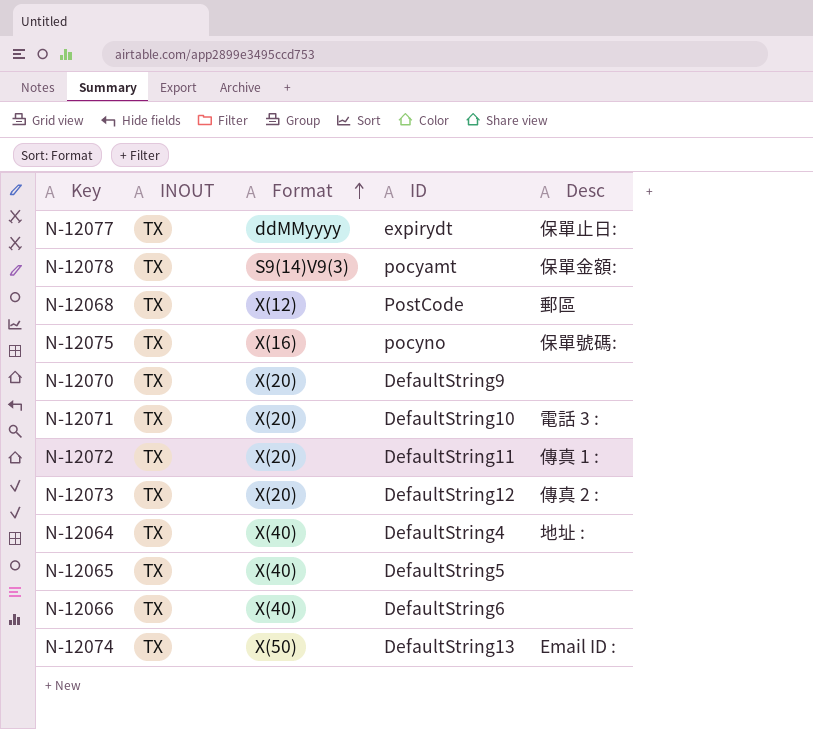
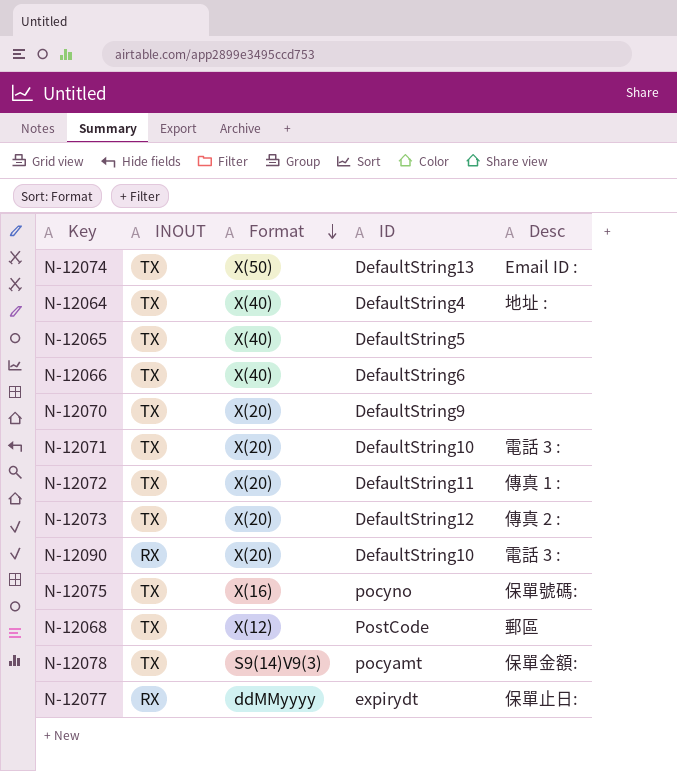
row order: Format ascending -> Format descending
row N-12090: none -> RX | X(20) | DefaultString10 | 電話 3 :
N-12077 | INOUT: TX -> RX

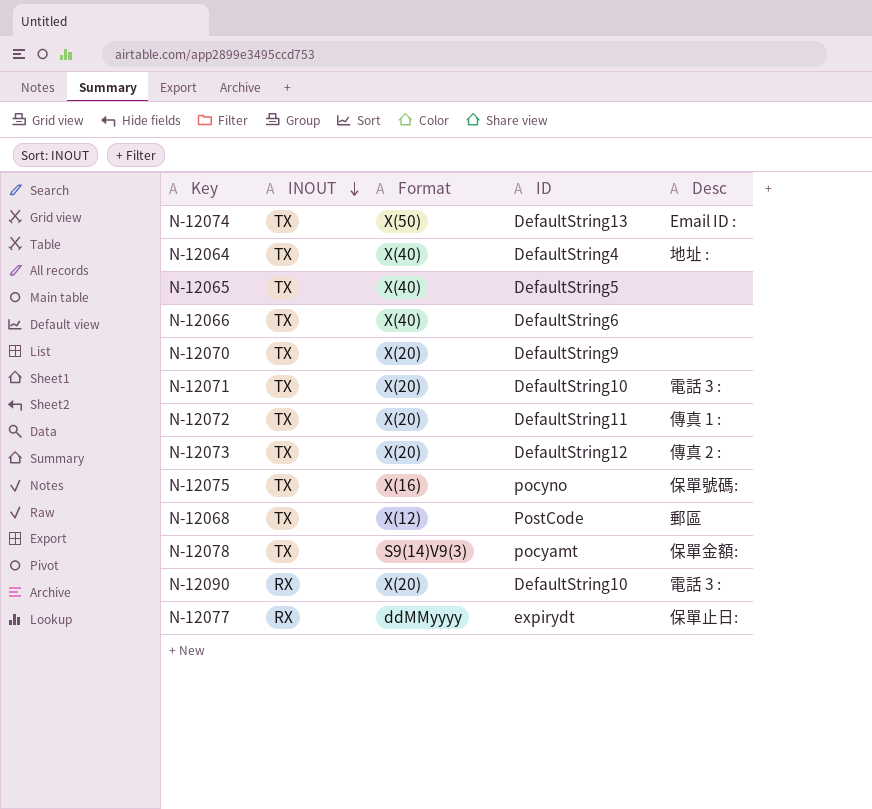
row order: Format descending -> INOUT descending

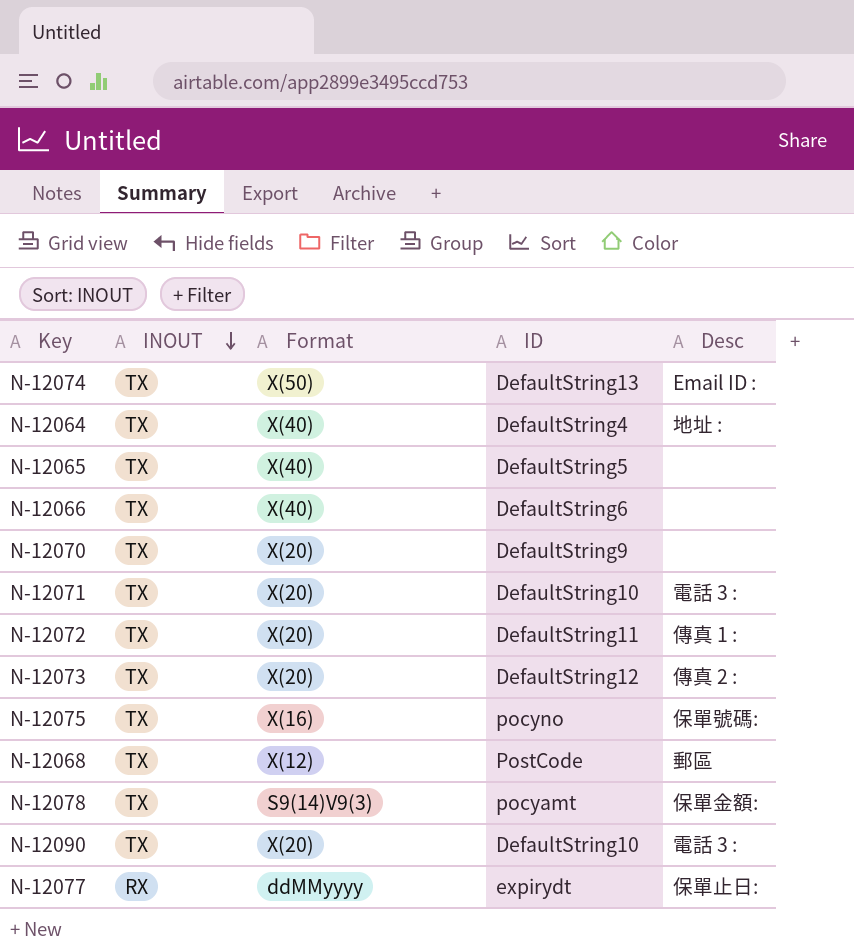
N-12090 | INOUT: RX -> TX

